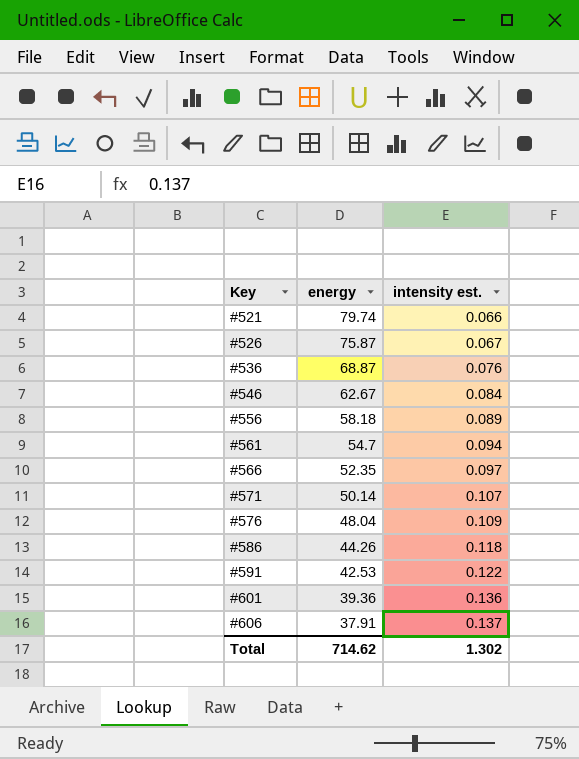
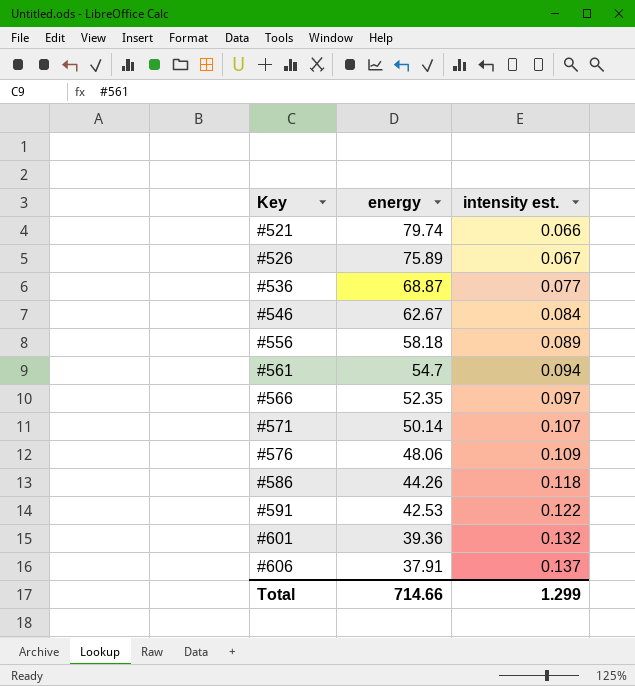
#526 | energy: 75.87 -> 75.89
#536 | intensity est.: 0.076 -> 0.077
#576 | energy: 48.04 -> 48.06
#601 | intensity est.: 0.136 -> 0.132
Total | energy: 714.62 -> 714.66
Total | intensity est.: 1.302 -> 1.299

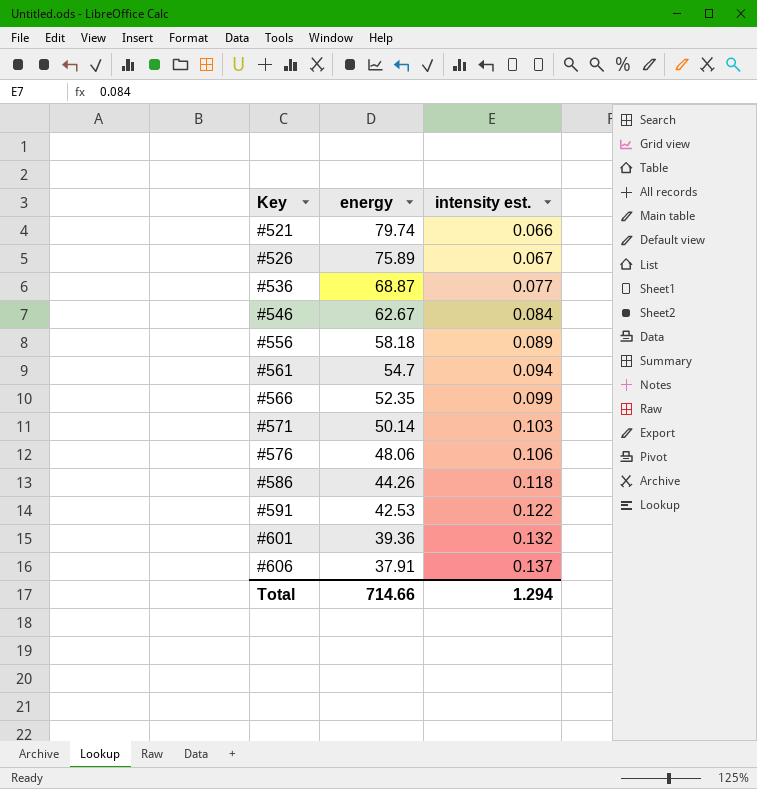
#566 | intensity est.: 0.097 -> 0.099
#571 | intensity est.: 0.107 -> 0.103
#576 | intensity est.: 0.109 -> 0.106
Total | intensity est.: 1.299 -> 1.294

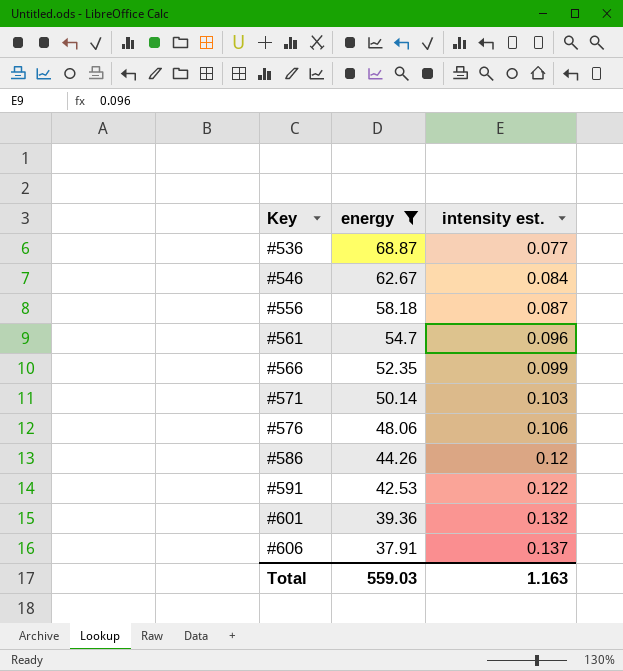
filter: none -> energy <= 68.87
#556 | intensity est.: 0.089 -> 0.087
#561 | intensity est.: 0.094 -> 0.096
#586 | intensity est.: 0.118 -> 0.12
Total | energy: 714.66 -> 559.03
Total | intensity est.: 1.294 -> 1.163

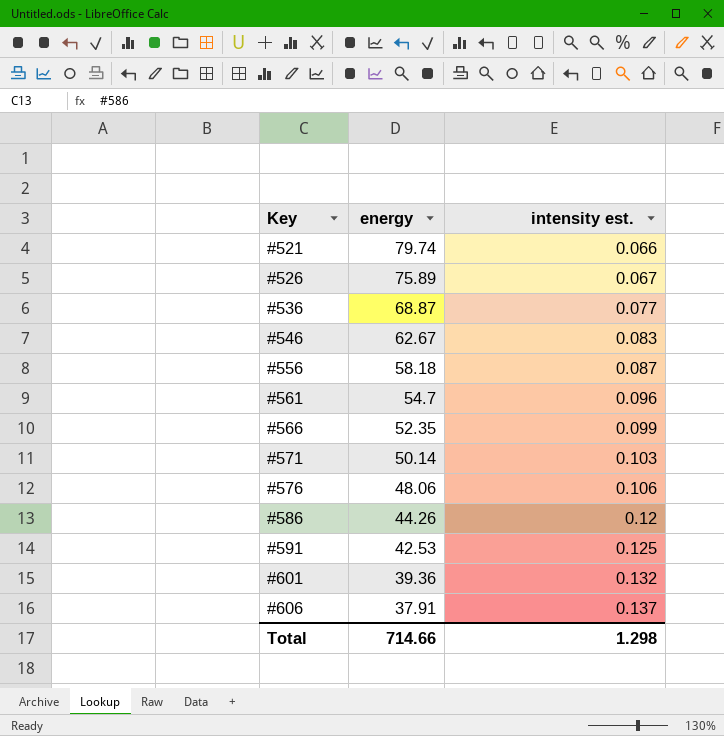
filter: energy <= 68.87 -> none
#546 | intensity est.: 0.084 -> 0.083
#591 | intensity est.: 0.122 -> 0.125
Total | energy: 559.03 -> 714.66
Total | intensity est.: 1.163 -> 1.298

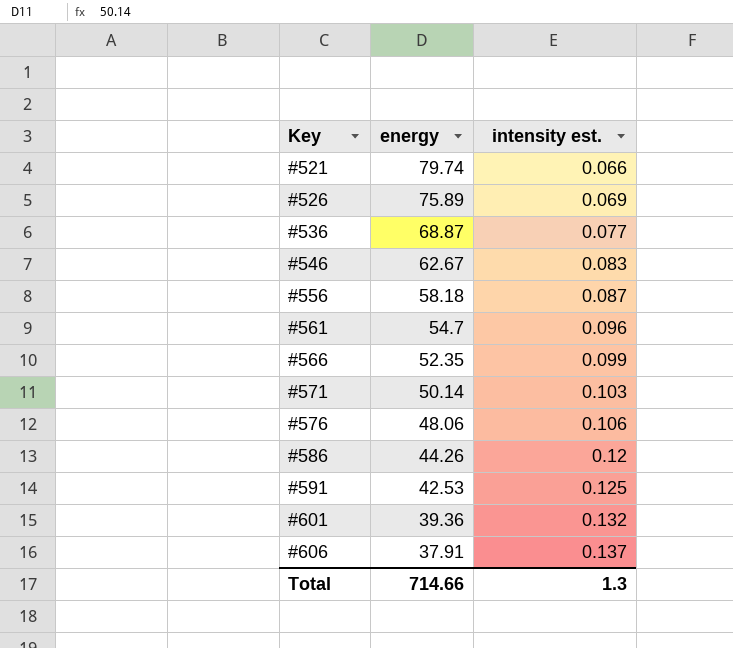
#526 | intensity est.: 0.067 -> 0.069
Total | intensity est.: 1.298 -> 1.3

